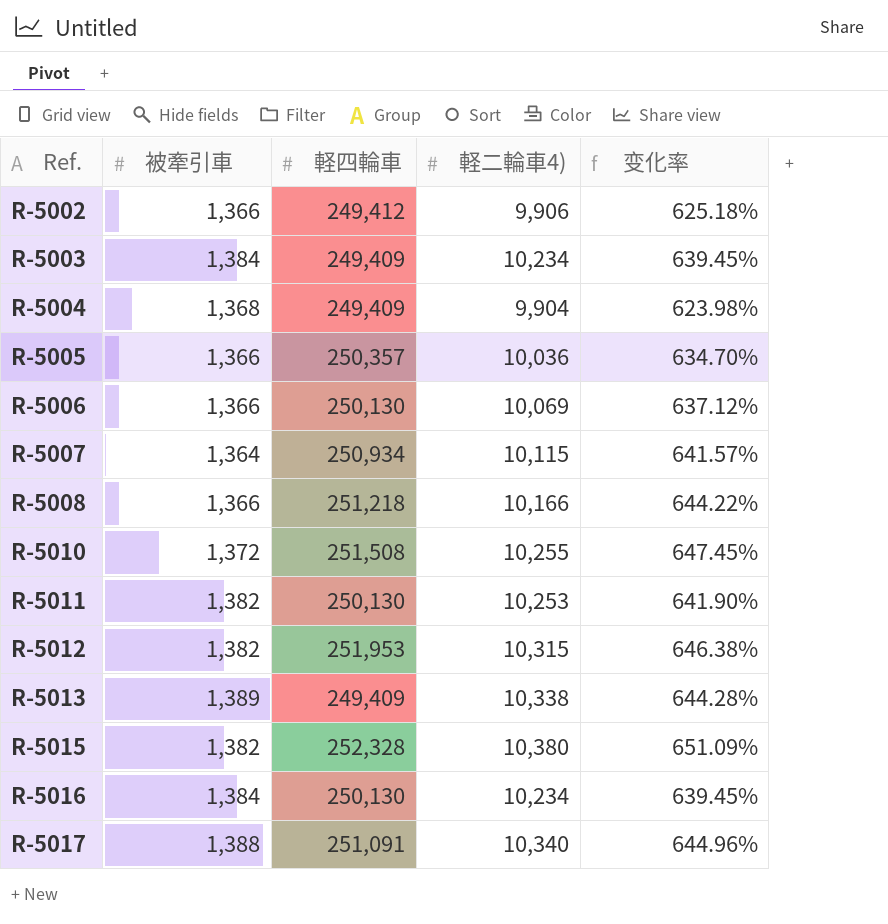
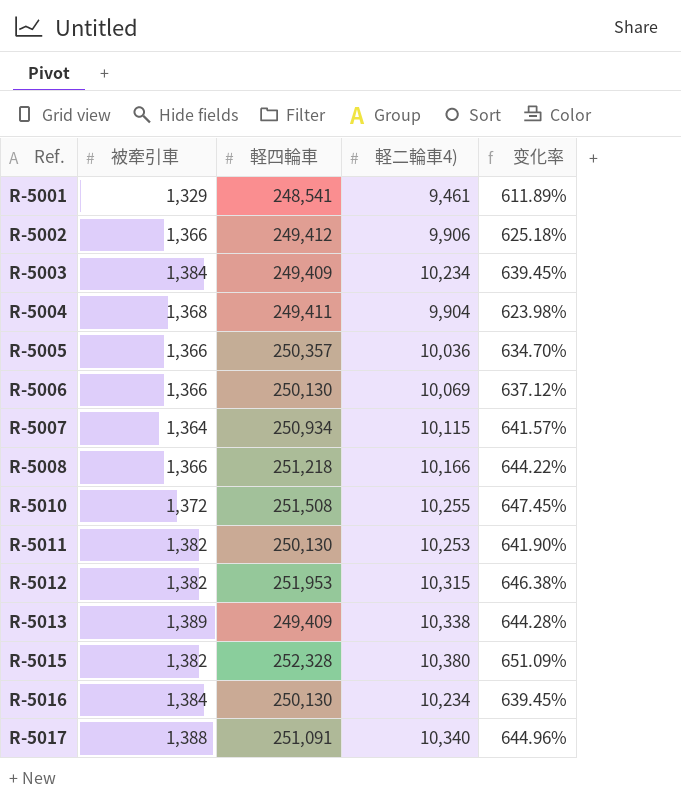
row R-5001: none -> 1,329 | 248,541 | 9,461 | 611.89%
R-5004 | 軽四輪車: 249,409 -> 249,411

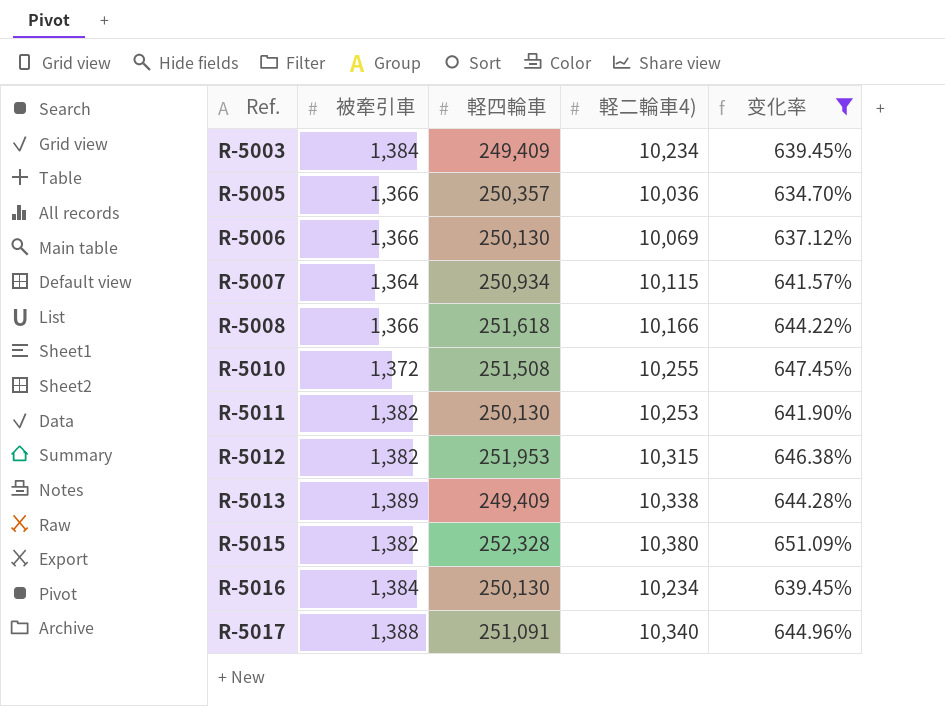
filter: none -> 变化率 >= 634.70%
R-5008 | 軽四輪車: 251,218 -> 251,618

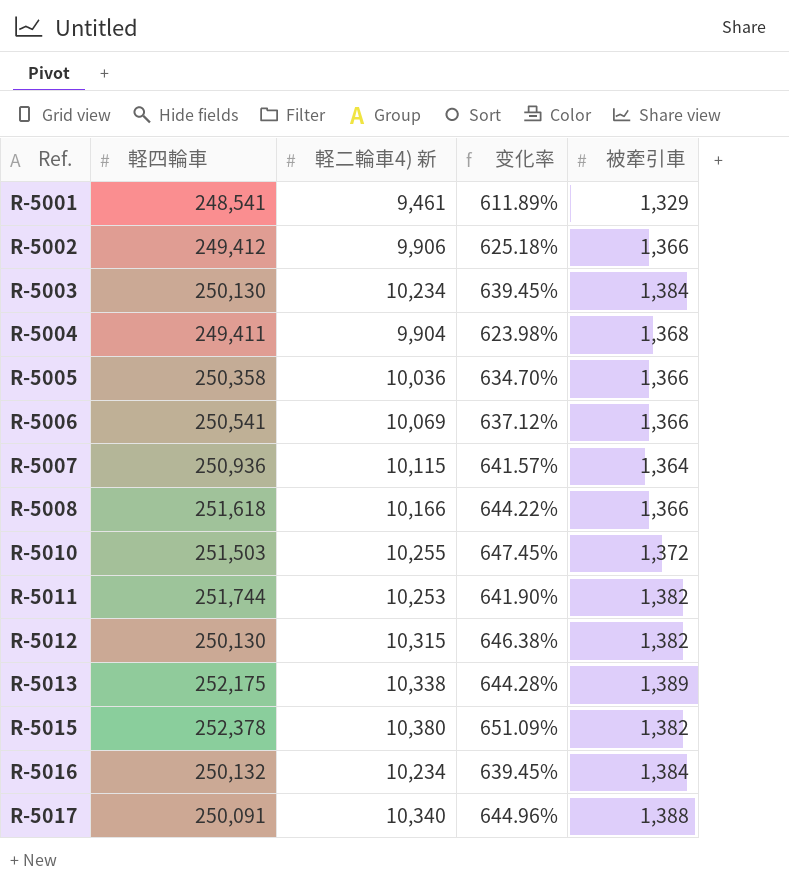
filter: 变化率 >= 634.70% -> none
column name: 軽二輪車4) -> 軽二輪車4) 新
column 被牽引車 | position: 2 -> 5
R-5003 | 軽四輪車: 249,409 -> 250,130
R-5005 | 軽四輪車: 250,357 -> 250,358
R-5006 | 軽四輪車: 250,130 -> 250,541
R-5007 | 軽四輪車: 250,934 -> 250,936
R-5010 | 軽四輪車: 251,508 -> 251,503
R-5011 | 軽四輪車: 250,130 -> 251,744
R-5012 | 軽四輪車: 251,953 -> 250,130
R-5013 | 軽四輪車: 249,409 -> 252,175
R-5015 | 軽四輪車: 252,328 -> 252,378
R-5016 | 軽四輪車: 250,130 -> 250,132
R-5017 | 軽四輪車: 251,091 -> 250,091

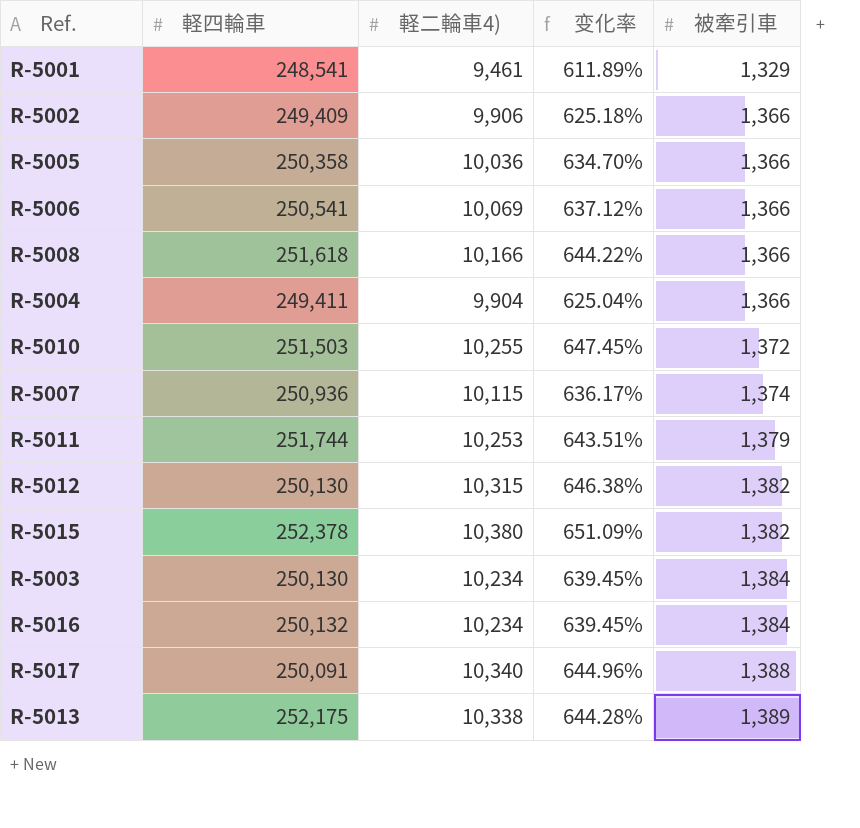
row order: Ref. ascending -> 被牽引車 ascending
column name: 軽二輪車4) 新 -> 軽二輪車4)
R-5002 | 軽四輪車: 249,412 -> 249,409
R-5004 | 变化率: 623.98% -> 625.04%
R-5004 | 被牽引車: 1,368 -> 1,366
R-5007 | 变化率: 641.57% -> 636.17%
R-5007 | 被牽引車: 1,364 -> 1,374
R-5011 | 变化率: 641.90% -> 643.51%
R-5011 | 被牽引車: 1,382 -> 1,379

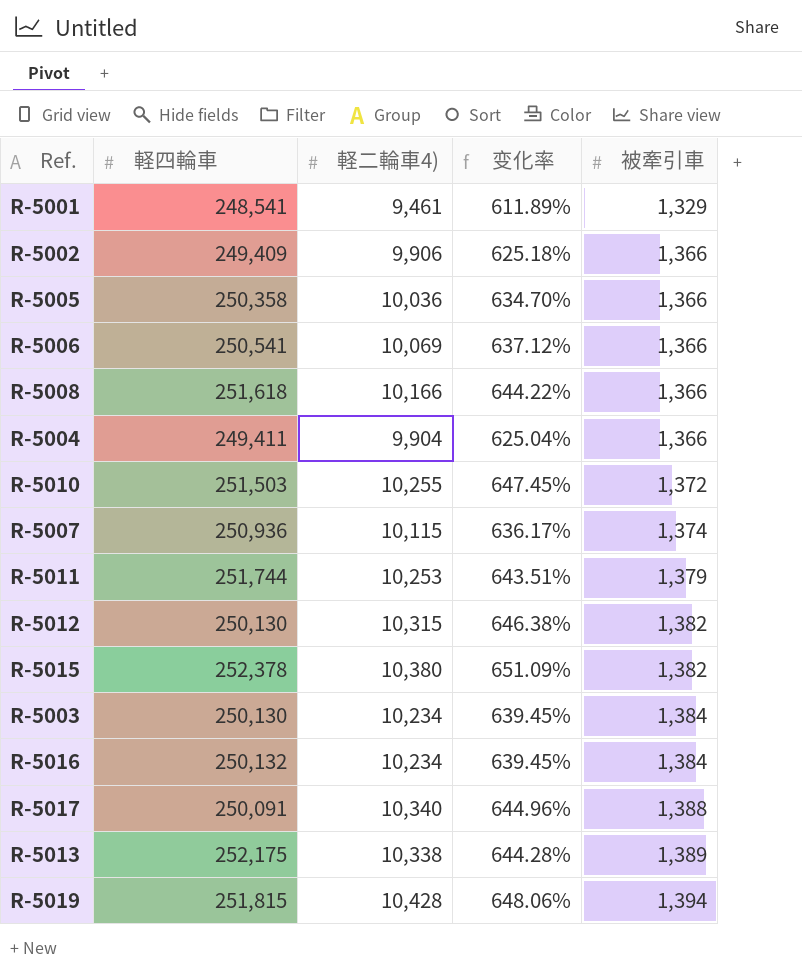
row R-5019: none -> 251,815 | 10,428 | 648.06% | 1,394

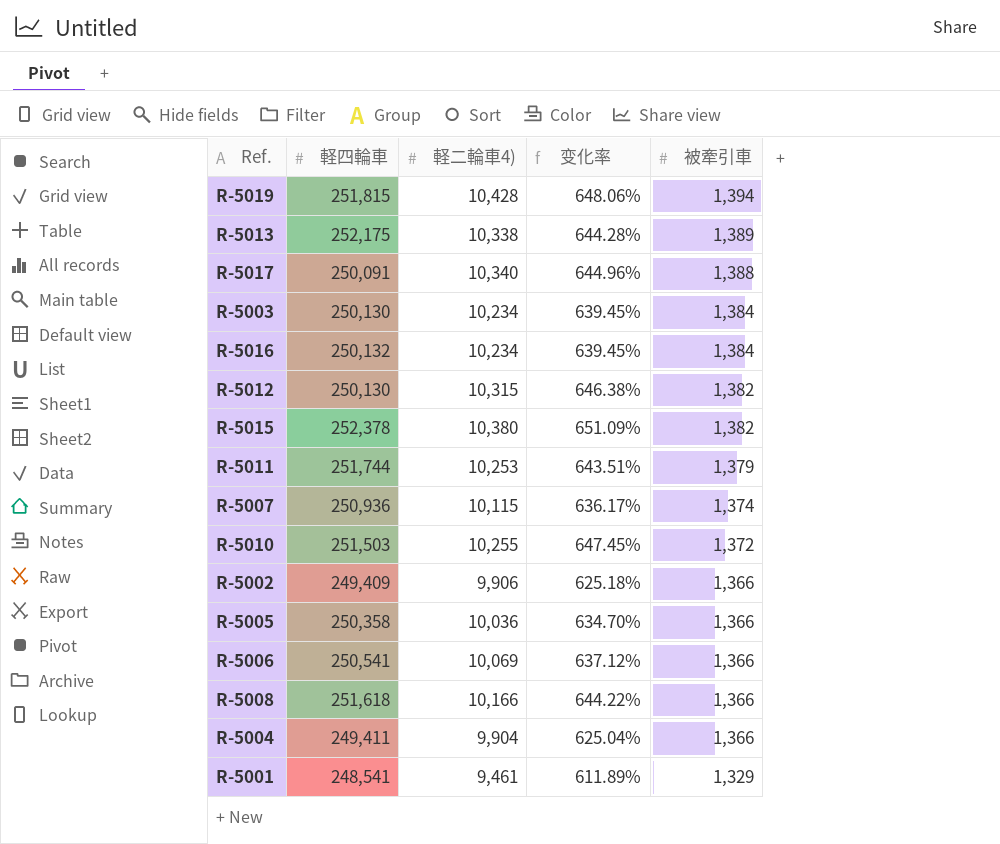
row order: 被牽引車 ascending -> 被牽引車 descending

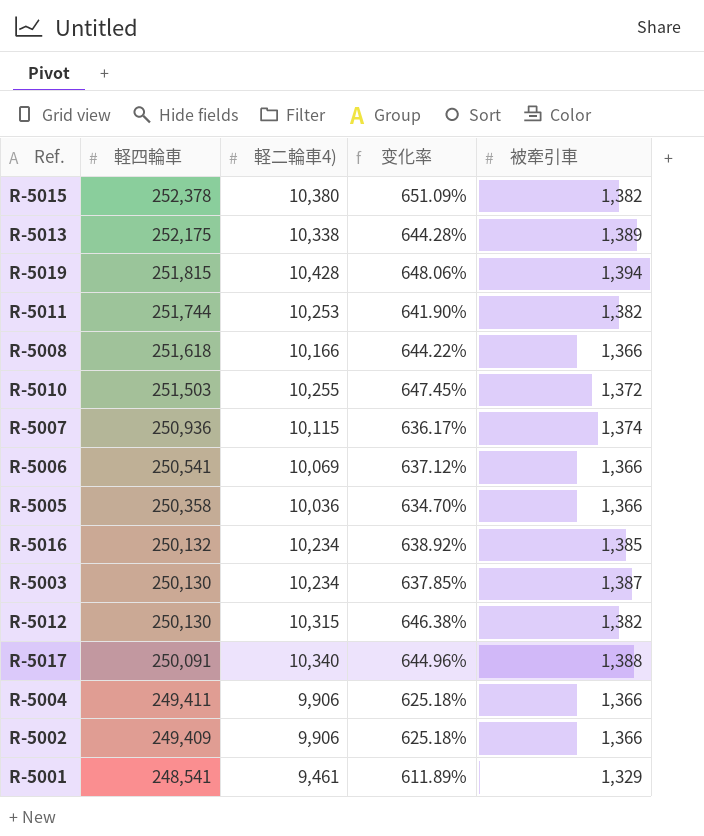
row order: 被牽引車 descending -> 軽四輪車 descending
R-5011 | 变化率: 643.51% -> 641.90%
R-5011 | 被牽引車: 1,379 -> 1,382
R-5016 | 变化率: 639.45% -> 638.92%
R-5016 | 被牽引車: 1,384 -> 1,385
R-5003 | 变化率: 639.45% -> 637.85%
R-5003 | 被牽引車: 1,384 -> 1,387
R-5004 | 軽二輪車4): 9,904 -> 9,906
R-5004 | 变化率: 625.04% -> 625.18%

